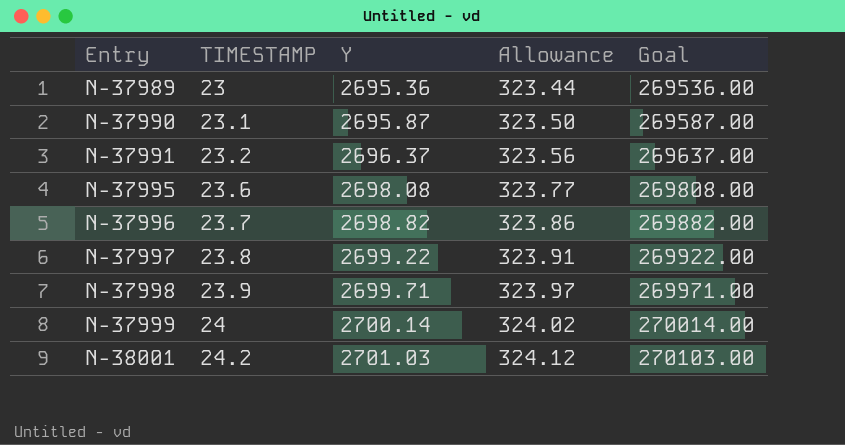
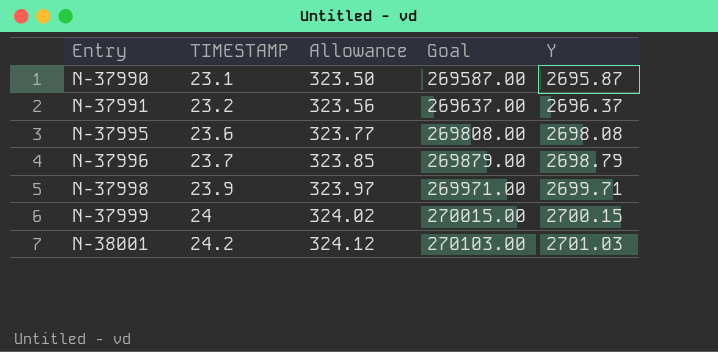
column Y | position: 3 -> 5
row N-37989: 23 | 2695.36 | 323.44 | 269536.00 -> none
row N-37997: 23.8 | 2699.22 | 323.91 | 269922.00 -> none
N-37996 | Allowance: 323.86 -> 323.85
N-37996 | Goal: 269882.00 -> 269879.00
N-37996 | Y: 2698.82 -> 2698.79
N-37999 | Goal: 270014.00 -> 270015.00
N-37999 | Y: 2700.14 -> 2700.15

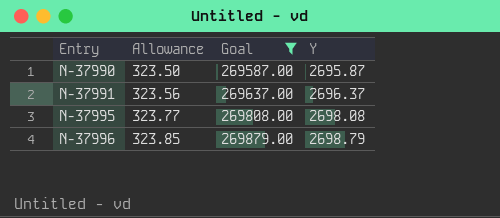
filter: none -> Goal <= 269879.00
column TIMESTAMP | position: 2 -> none

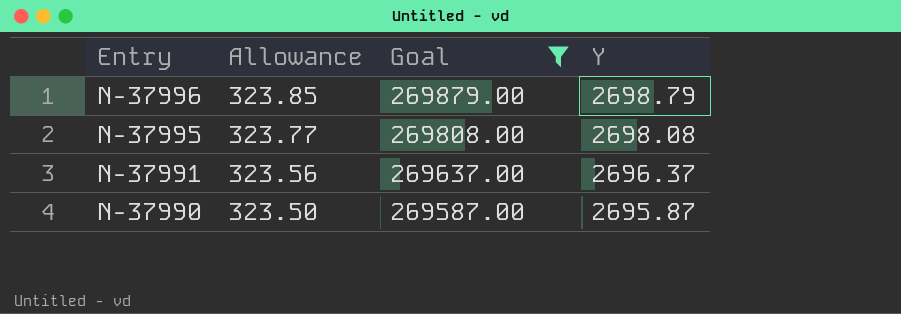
row order: Entry ascending -> Entry descending

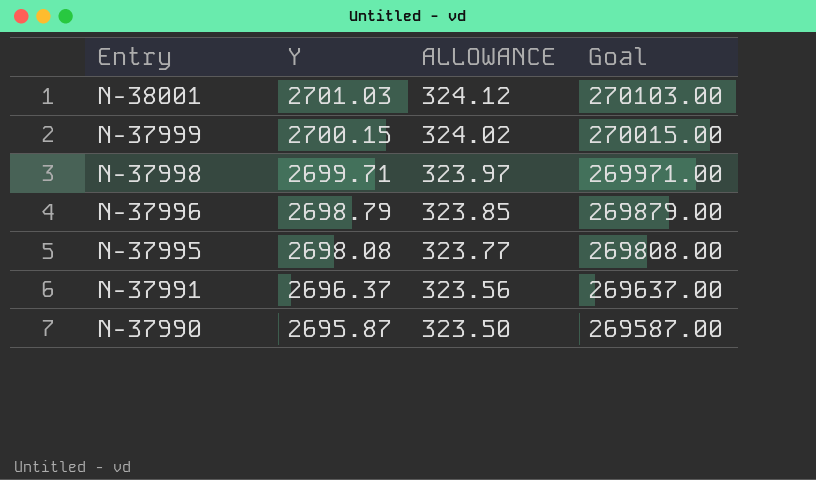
filter: Goal <= 269879.00 -> none
column Y | position: 4 -> 2
column name: Allowance -> ALLOWANCE

